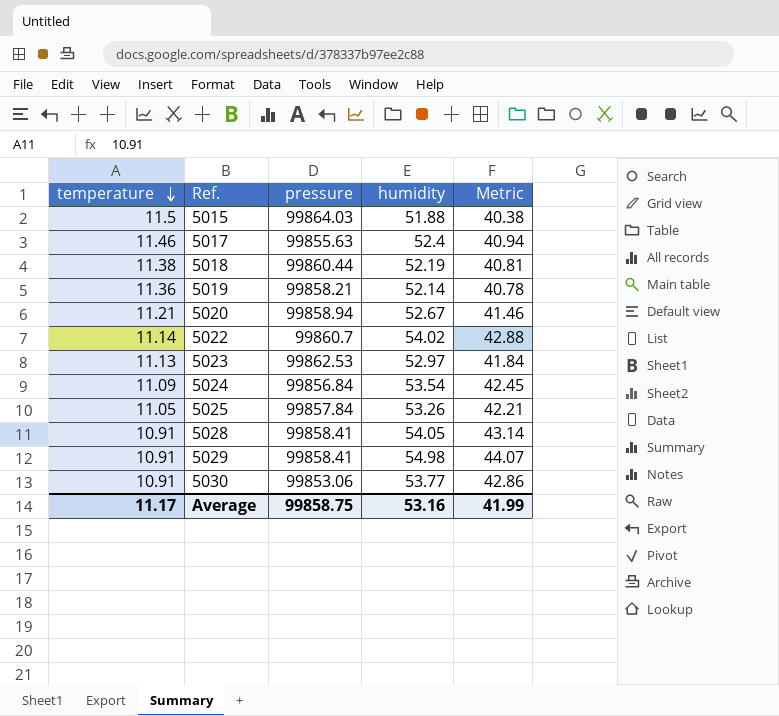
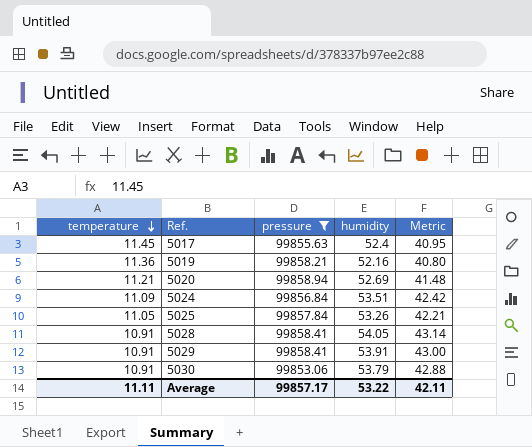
filter: none -> pressure <= 99858.94
5017 | temperature: 11.46 -> 11.45
5017 | Metric: 40.94 -> 40.95
5019 | humidity: 52.14 -> 52.16
5019 | Metric: 40.78 -> 40.80
5020 | humidity: 52.67 -> 52.69
5020 | Metric: 41.46 -> 41.48
5024 | humidity: 53.54 -> 53.51
5024 | Metric: 42.45 -> 42.42
5029 | humidity: 54.98 -> 53.91
5029 | Metric: 44.07 -> 43.00
5030 | humidity: 53.77 -> 53.79
5030 | Metric: 42.86 -> 42.88
Average | temperature: 11.17 -> 11.11
Average | pressure: 99858.75 -> 99857.17
Average | humidity: 53.16 -> 53.22
Average | Metric: 41.99 -> 42.11

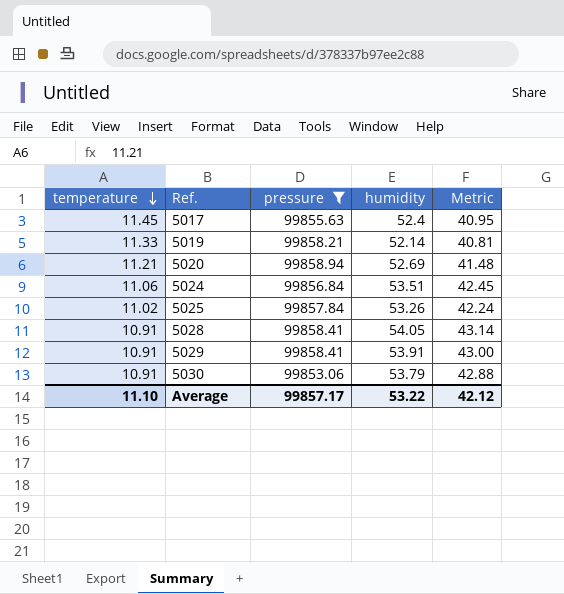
5019 | temperature: 11.36 -> 11.33
5019 | humidity: 52.16 -> 52.14
5019 | Metric: 40.80 -> 40.81
5024 | temperature: 11.09 -> 11.06
5024 | Metric: 42.42 -> 42.45
5025 | temperature: 11.05 -> 11.02
5025 | Metric: 42.21 -> 42.24
Average | temperature: 11.11 -> 11.10
Average | Metric: 42.11 -> 42.12

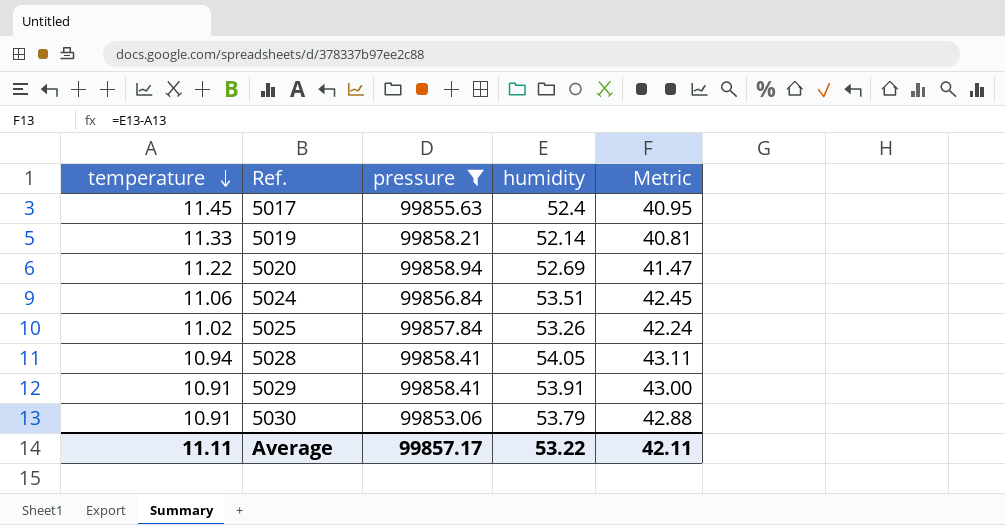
5020 | temperature: 11.21 -> 11.22
5020 | Metric: 41.48 -> 41.47
5028 | temperature: 10.91 -> 10.94
5028 | Metric: 43.14 -> 43.11
Average | temperature: 11.10 -> 11.11
Average | Metric: 42.12 -> 42.11

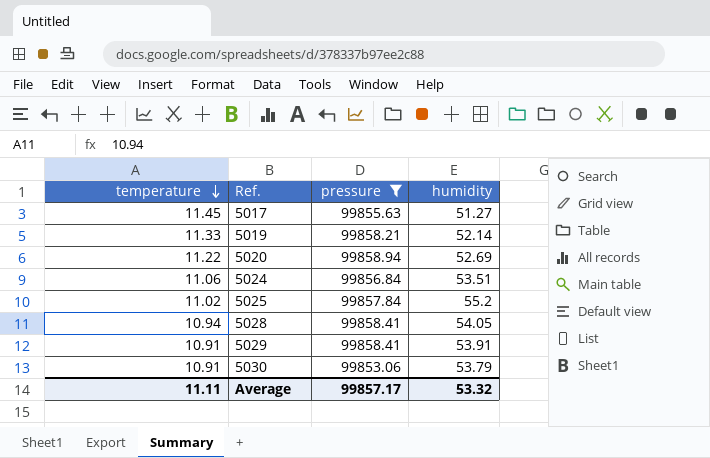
column Metric | formula: [humidity] - [temperature] -> none
5017 | humidity: 52.4 -> 51.27
5025 | humidity: 53.26 -> 55.2
Average | humidity: 53.22 -> 53.32

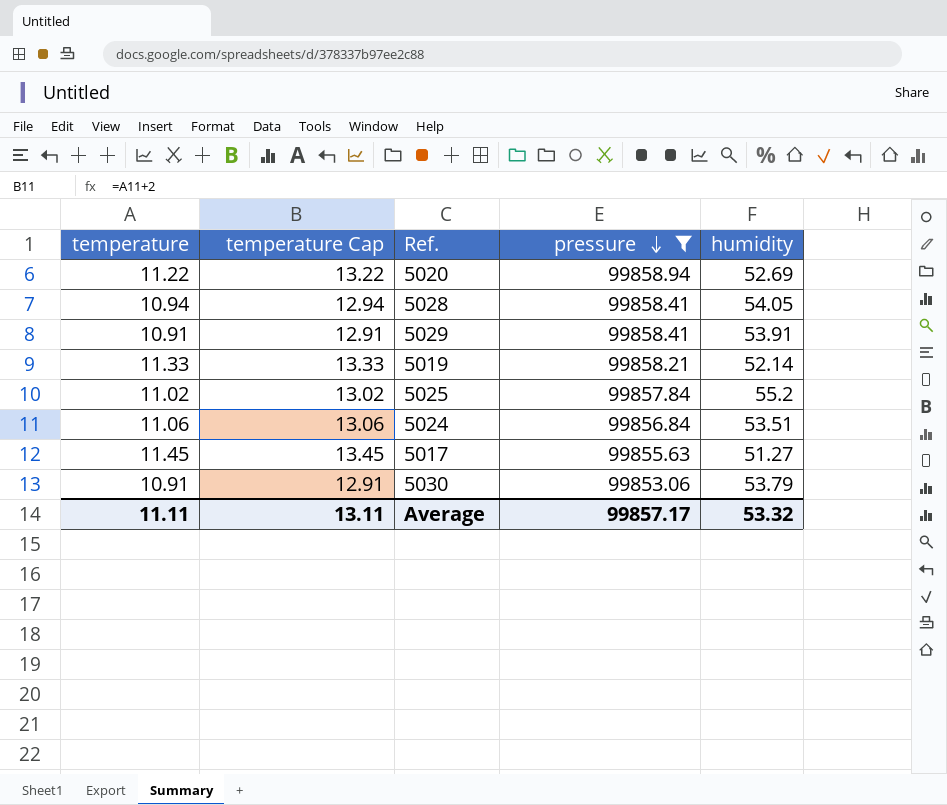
row order: temperature descending -> pressure descending
column temperature Cap | formula: none -> [temperature] + 2

